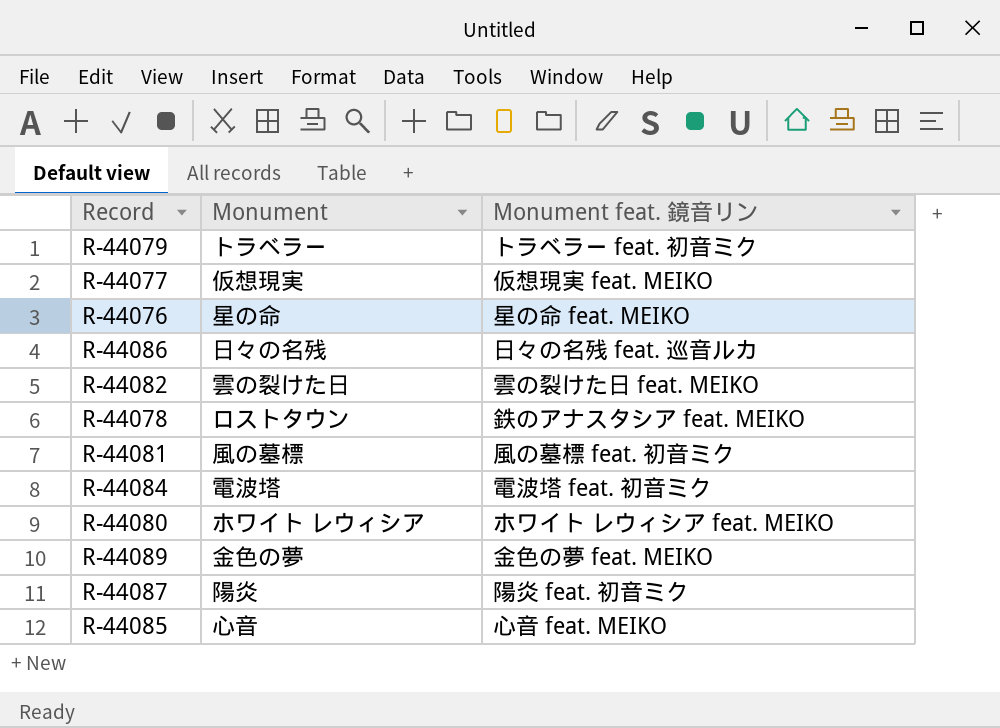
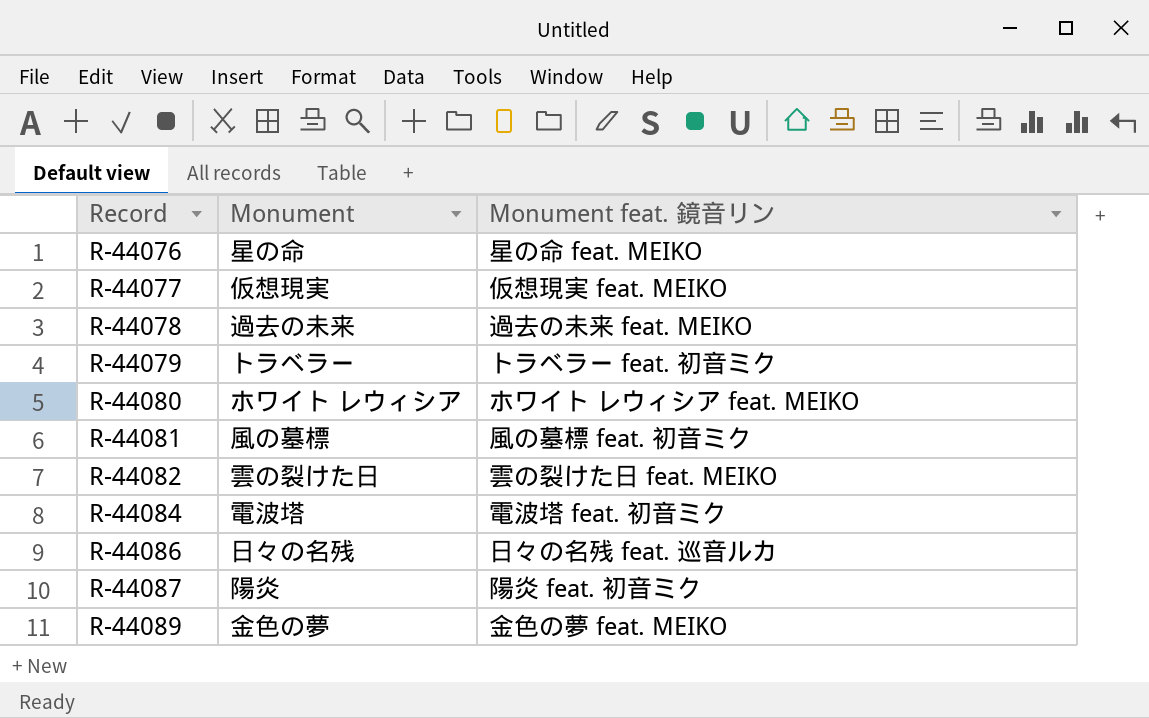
row order: none -> Record ascending
row R-44085: 心音 | 心音 feat. MEIKO -> none
R-44078 | Monument: ロストタウン -> 過去の未来
R-44078 | Monument feat. 鏡音リン: 鉄のアナスタシア feat. MEIKO -> 過去の未来 feat. MEIKO

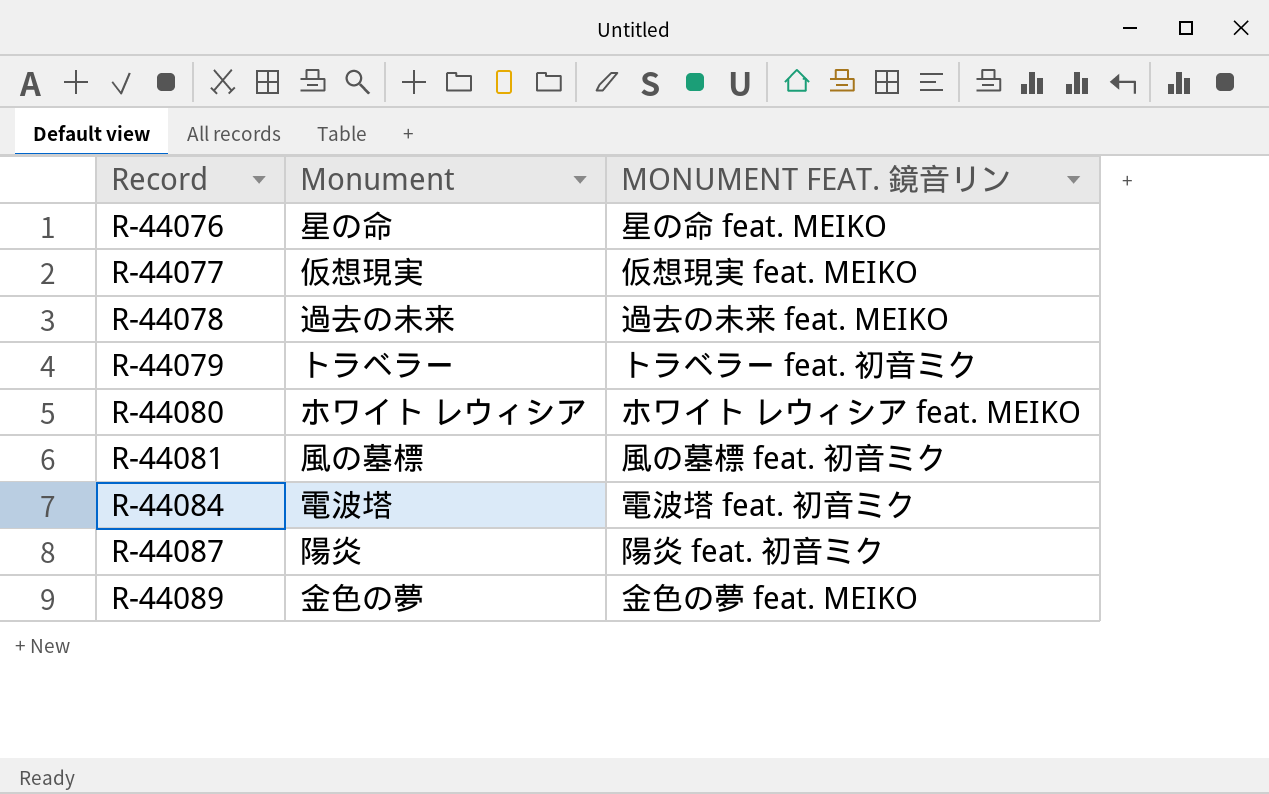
column name: Monument feat. 鏡音リン -> MONUMENT FEAT. 鏡音リン
row R-44082: 雲の裂けた日 | 雲の裂けた日 feat. MEIKO -> none
row R-44086: 日々の名残 | 日々の名残 feat. 巡音ルカ -> none

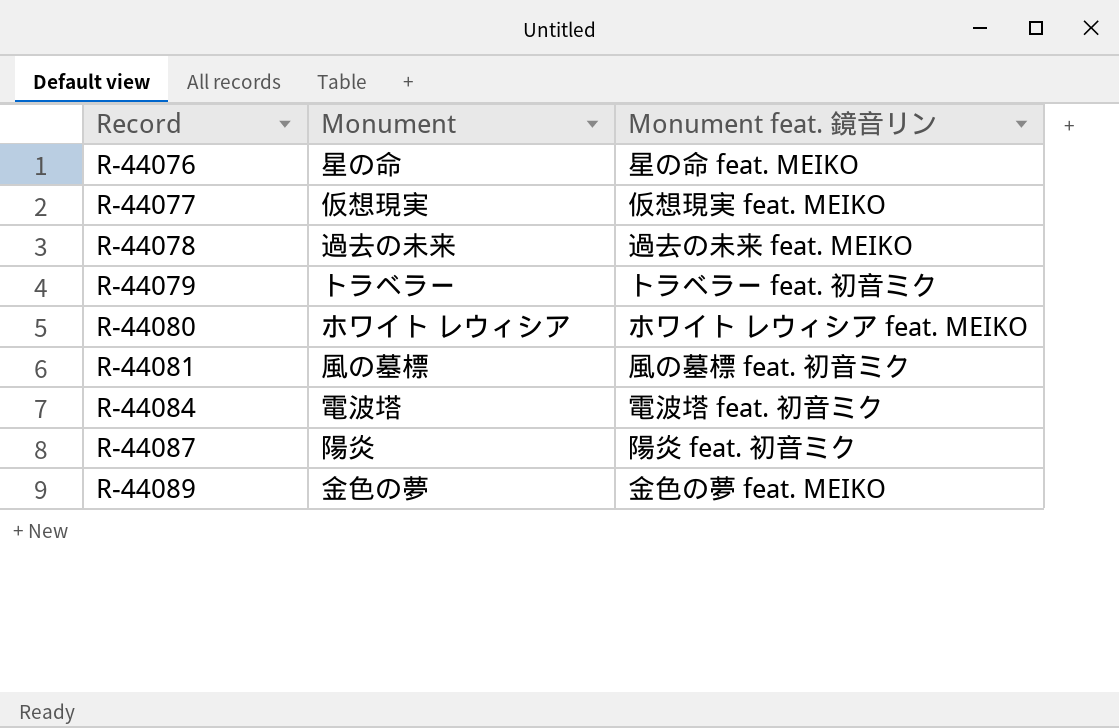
column name: MONUMENT FEAT. 鏡音リン -> Monument feat. 鏡音リン

